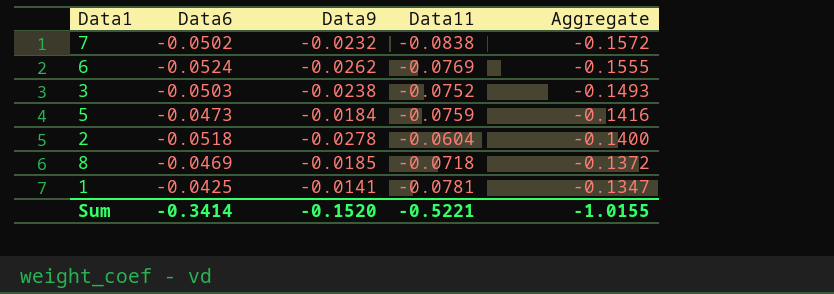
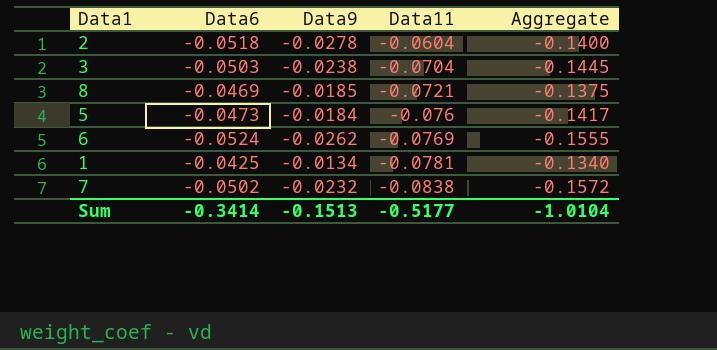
row order: Aggregate ascending -> Data11 descending
3 | Data11: -0.0752 -> -0.0704
3 | Aggregate: -0.1493 -> -0.1445
8 | Data11: -0.0718 -> -0.0721
8 | Aggregate: -0.1372 -> -0.1375
5 | Data11: -0.0759 -> -0.076
5 | Aggregate: -0.1416 -> -0.1417
1 | Data9: -0.0141 -> -0.0134
1 | Aggregate: -0.1347 -> -0.1340
Sum | Data9: -0.1520 -> -0.1513
Sum | Data11: -0.5221 -> -0.5177
Sum | Aggregate: -1.0155 -> -1.0104

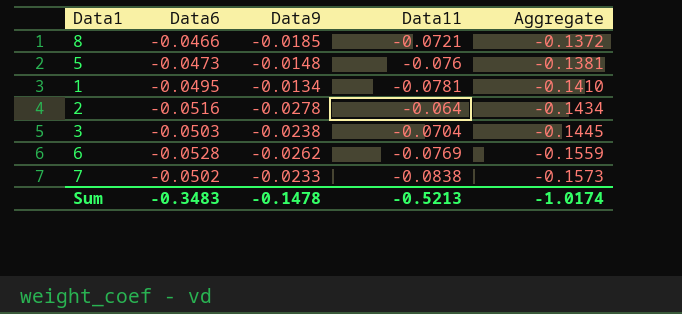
row order: Data11 descending -> Aggregate descending
8 | Data6: -0.0469 -> -0.0466
8 | Aggregate: -0.1375 -> -0.1372
5 | Data9: -0.0184 -> -0.0148
5 | Aggregate: -0.1417 -> -0.1381
1 | Data6: -0.0425 -> -0.0495
1 | Aggregate: -0.1340 -> -0.1410
2 | Data6: -0.0518 -> -0.0516
2 | Data11: -0.0604 -> -0.064
2 | Aggregate: -0.1400 -> -0.1434
6 | Data6: -0.0524 -> -0.0528
6 | Aggregate: -0.1555 -> -0.1559
7 | Data9: -0.0232 -> -0.0233
7 | Aggregate: -0.1572 -> -0.1573
Sum | Data6: -0.3414 -> -0.3483
Sum | Data9: -0.1513 -> -0.1478
Sum | Data11: -0.5177 -> -0.5213
Sum | Aggregate: -1.0104 -> -1.0174

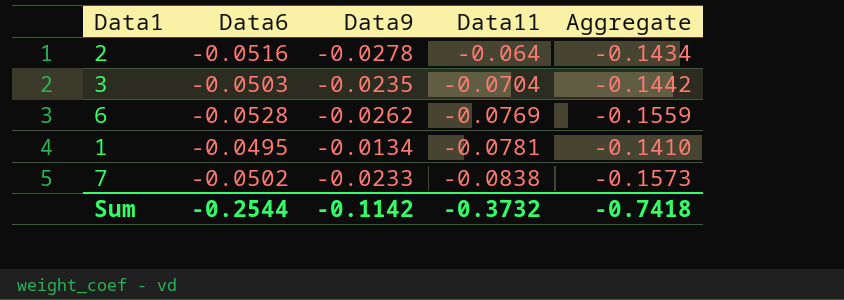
row order: Aggregate descending -> Data11 descending
row 8: -0.0466 | -0.0185 | -0.0721 | -0.1372 -> none
row 5: -0.0473 | -0.0148 | -0.076 | -0.1381 -> none
3 | Data9: -0.0238 -> -0.0235
3 | Aggregate: -0.1445 -> -0.1442
Sum | Data6: -0.3483 -> -0.2544
Sum | Data9: -0.1478 -> -0.1142
Sum | Data11: -0.5213 -> -0.3732
Sum | Aggregate: -1.0174 -> -0.7418

